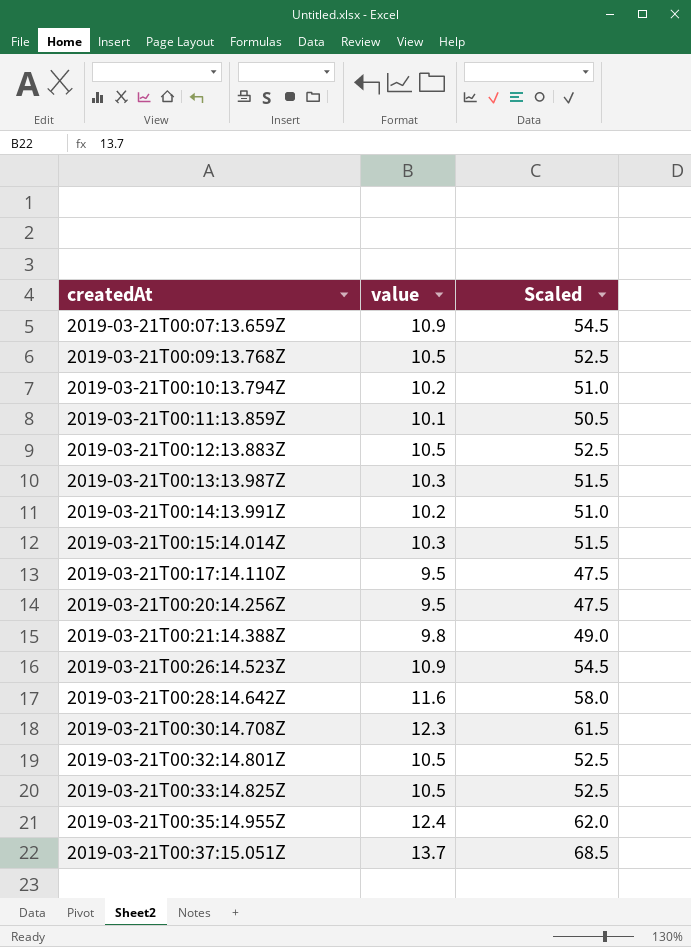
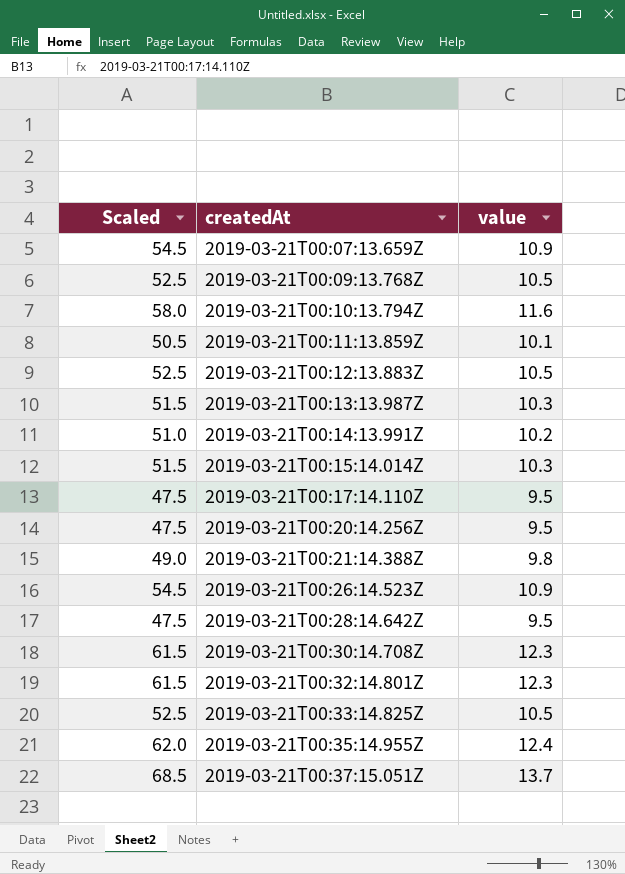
column Scaled | position: 3 -> 1
2019-03-21T00:10:13.794Z | Scaled: 51.0 -> 58.0
2019-03-21T00:10:13.794Z | value: 10.2 -> 11.6
2019-03-21T00:28:14.642Z | Scaled: 58.0 -> 47.5
2019-03-21T00:28:14.642Z | value: 11.6 -> 9.5
2019-03-21T00:32:14.801Z | Scaled: 52.5 -> 61.5
2019-03-21T00:32:14.801Z | value: 10.5 -> 12.3

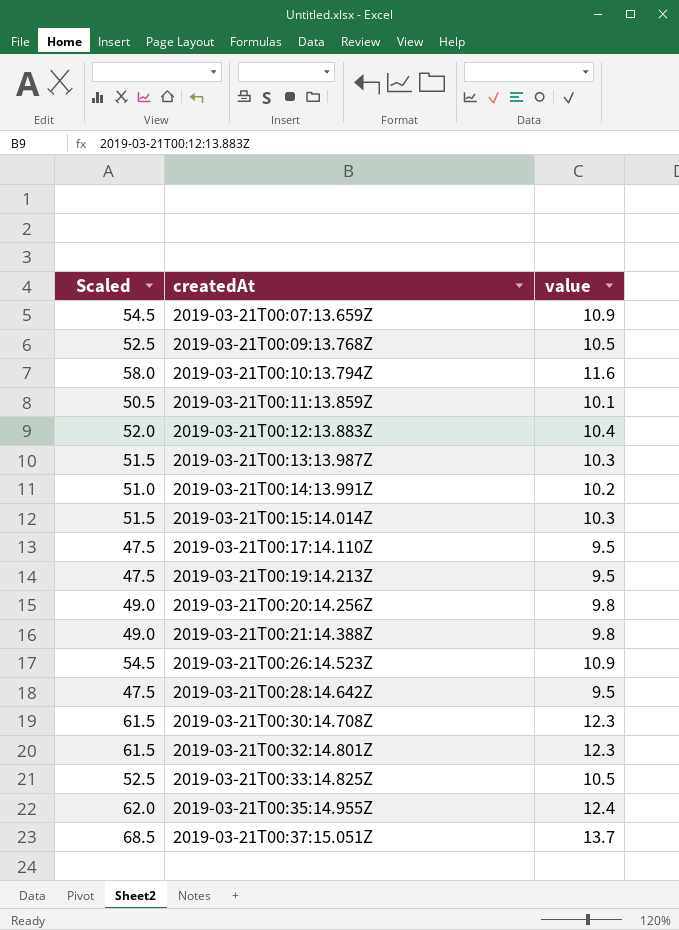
2019-03-21T00:12:13.883Z | Scaled: 52.5 -> 52.0
2019-03-21T00:12:13.883Z | value: 10.5 -> 10.4
row 2019-03-21T00:19:14.213Z: none -> 47.5 | 9.5
2019-03-21T00:20:14.256Z | Scaled: 47.5 -> 49.0
2019-03-21T00:20:14.256Z | value: 9.5 -> 9.8

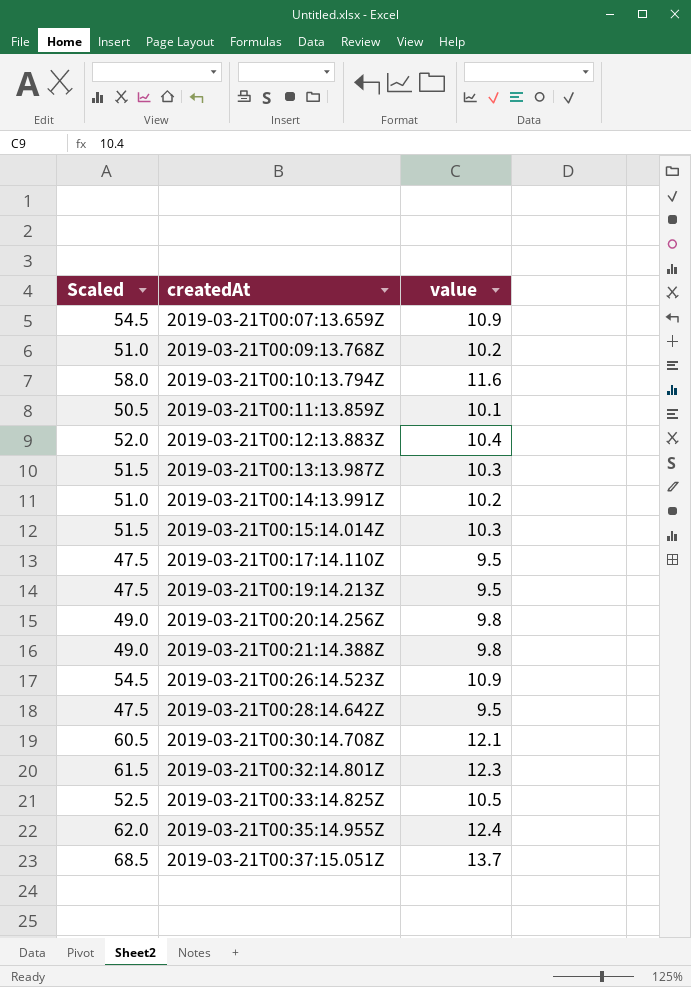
2019-03-21T00:09:13.768Z | Scaled: 52.5 -> 51.0
2019-03-21T00:09:13.768Z | value: 10.5 -> 10.2
2019-03-21T00:30:14.708Z | Scaled: 61.5 -> 60.5
2019-03-21T00:30:14.708Z | value: 12.3 -> 12.1

